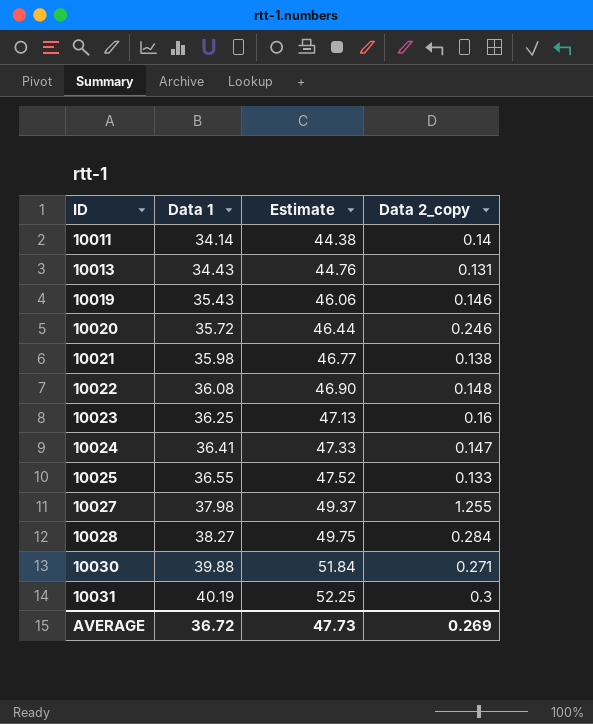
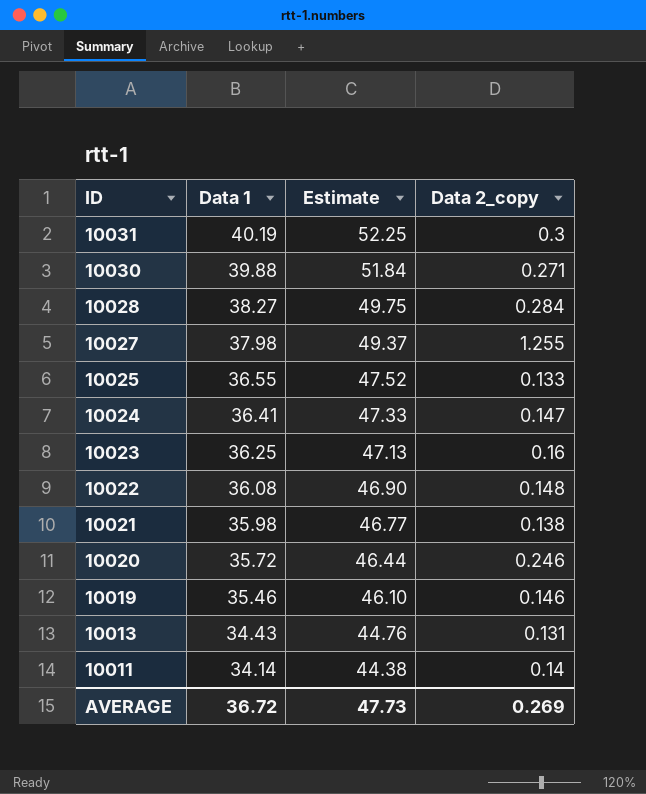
row order: ID ascending -> ID descending
10019 | Data 1: 35.43 -> 35.46
10019 | Estimate: 46.06 -> 46.10

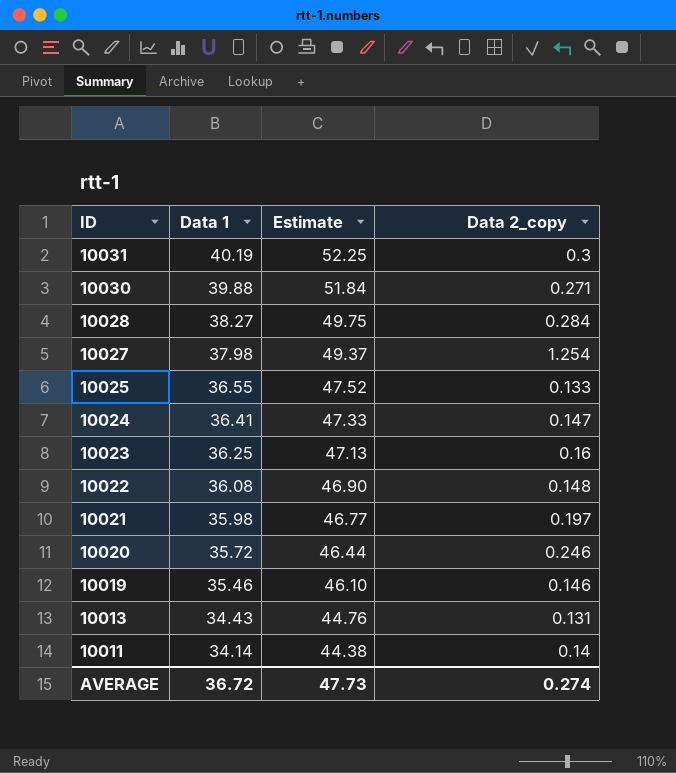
10027 | Data 2_copy: 1.255 -> 1.254
10021 | Data 2_copy: 0.138 -> 0.197
AVERAGE | Data 2_copy: 0.269 -> 0.274

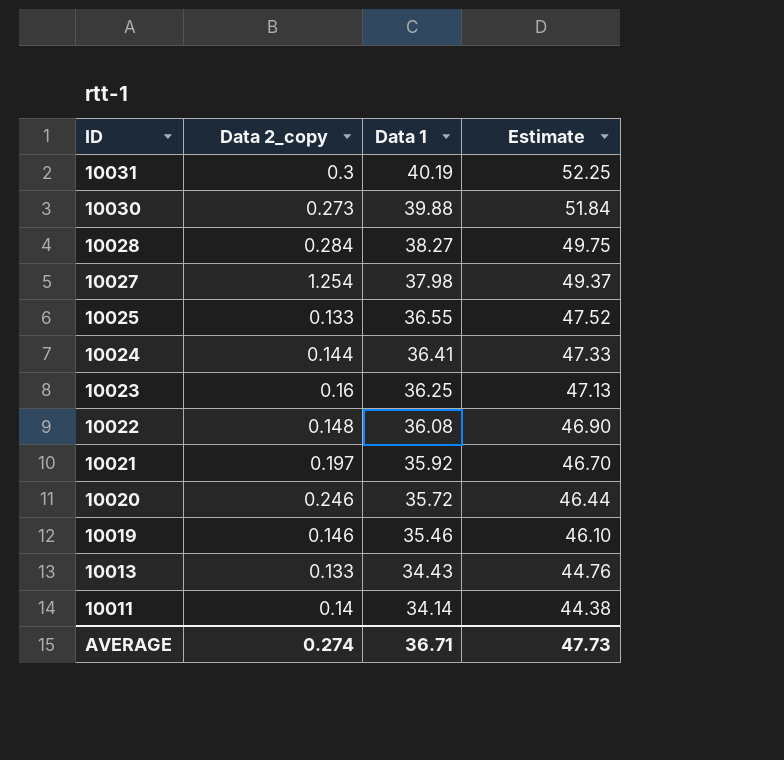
column Data 2_copy | position: 4 -> 2
10030 | Data 2_copy: 0.271 -> 0.273
10024 | Data 2_copy: 0.147 -> 0.144
10021 | Data 1: 35.98 -> 35.92
10021 | Estimate: 46.77 -> 46.70
10013 | Data 2_copy: 0.131 -> 0.133
AVERAGE | Data 1: 36.72 -> 36.71

